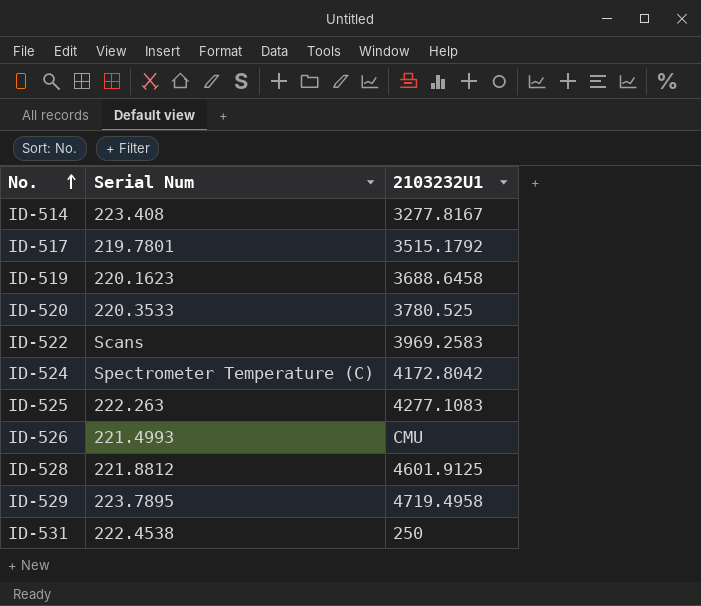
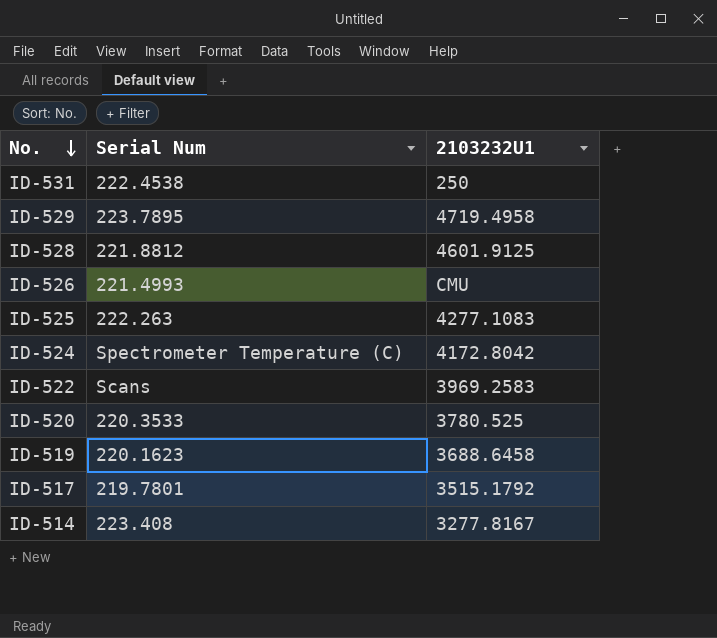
row order: No. ascending -> No. descending

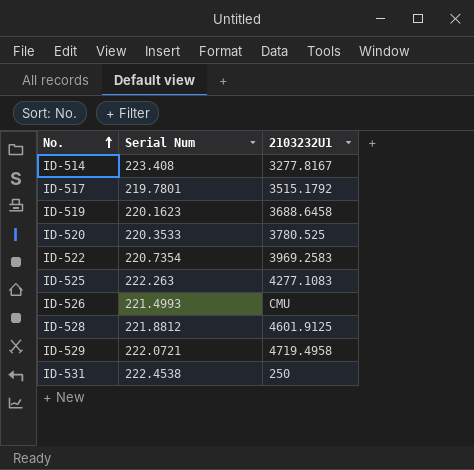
row order: No. descending -> No. ascending
row ID-524: Spectrometer Temperature (C) | 4172.8042 -> none
ID-522 | Serial Num: Scans -> 220.7354
ID-529 | Serial Num: 223.7895 -> 222.0721

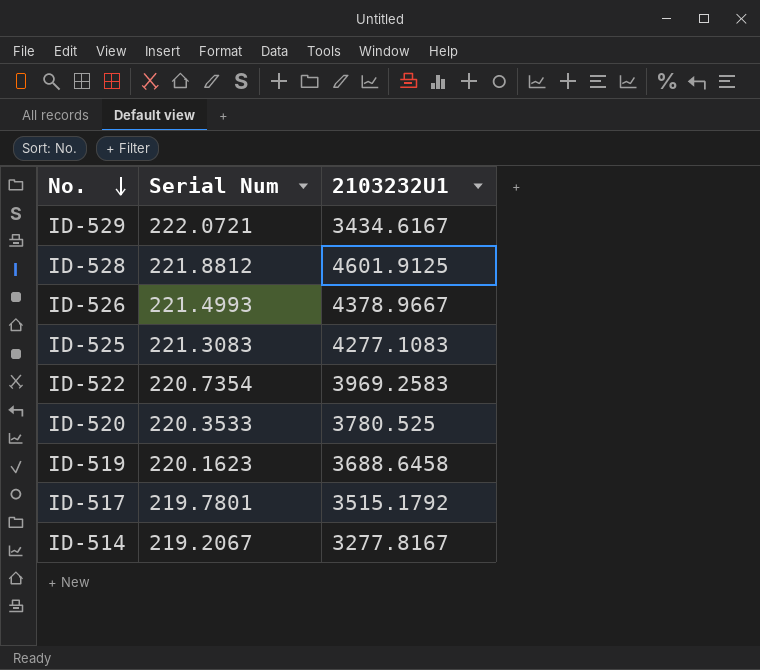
row order: No. ascending -> No. descending
row ID-531: 222.4538 | 250 -> none
ID-529 | 2103232U1: 4719.4958 -> 3434.6167
ID-526 | 2103232U1: CMU -> 4378.9667
ID-525 | Serial Num: 222.263 -> 221.3083
ID-514 | Serial Num: 223.408 -> 219.2067

